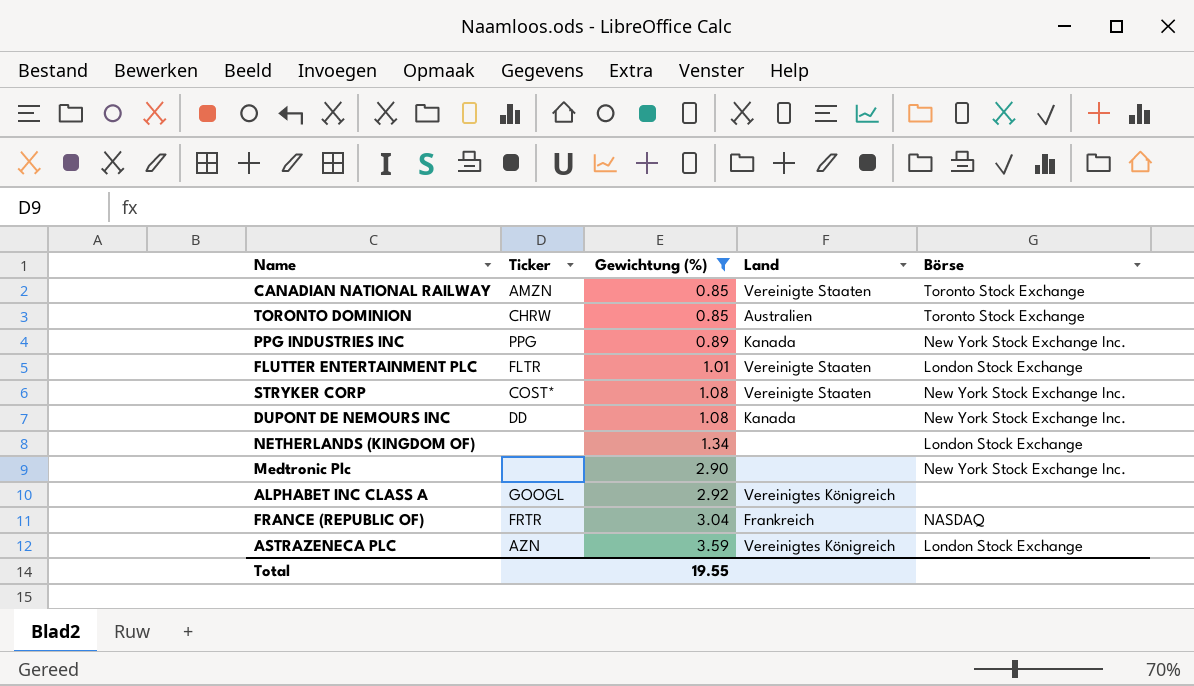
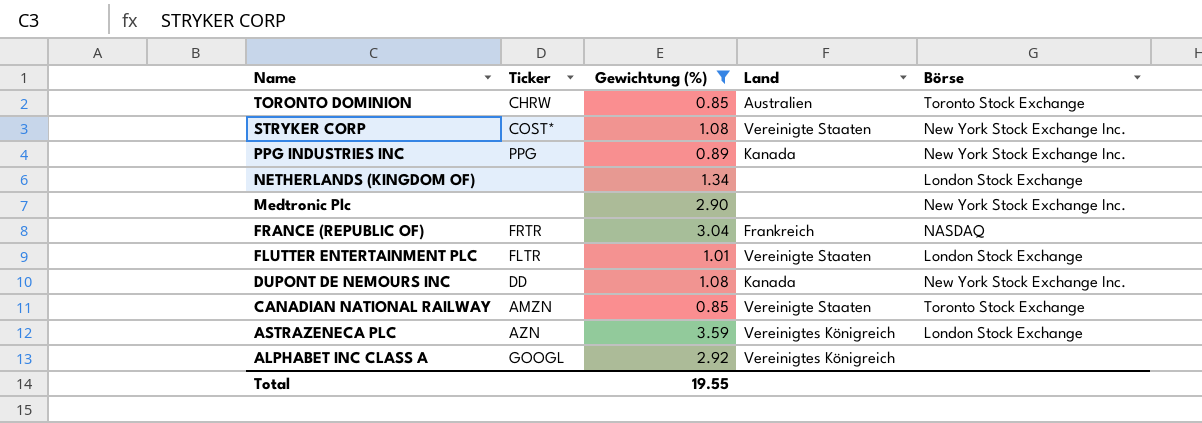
row order: Gewichtung (%) ascending -> Name descending

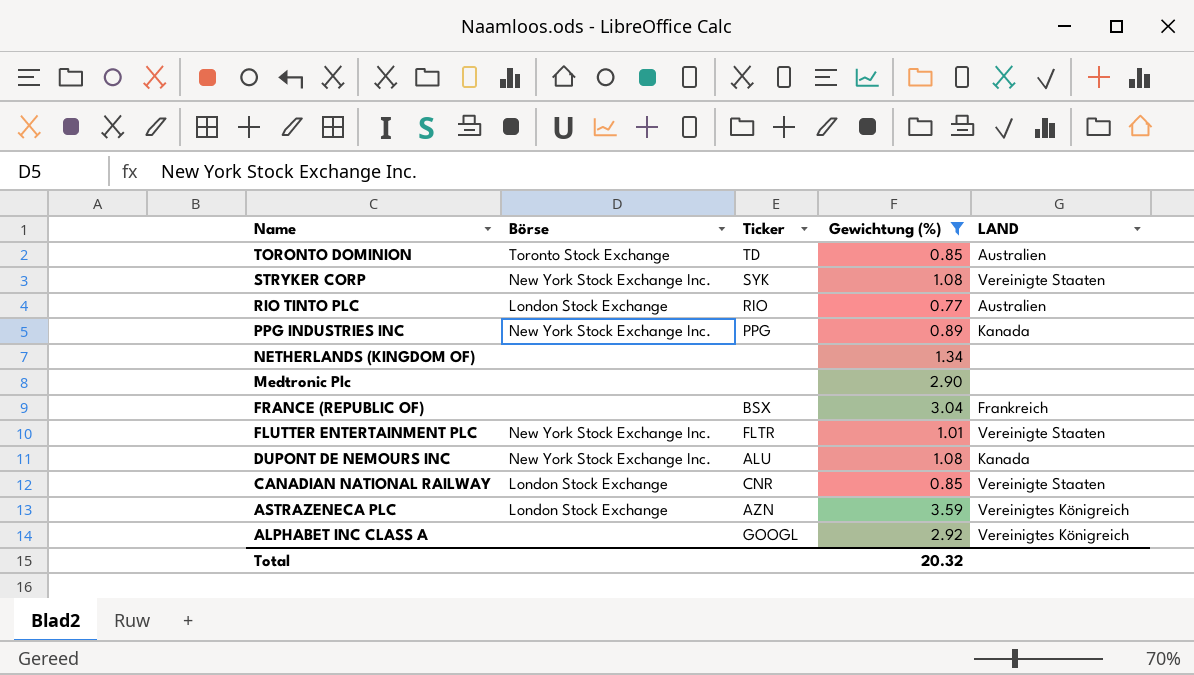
column Börse | position: 5 -> 2
column name: Land -> LAND
TORONTO DOMINION | Ticker: CHRW -> TD
STRYKER CORP | Ticker: COST* -> SYK
row RIO TINTO PLC: none -> London Stock Exchange | RIO | 0.77 | Australien
NETHERLANDS (KINGDOM OF) | Börse: London Stock Exchange -> none
Medtronic Plc | Börse: New York Stock Exchange Inc. -> none
FRANCE (REPUBLIC OF) | Börse: NASDAQ -> none
FRANCE (REPUBLIC OF) | Ticker: FRTR -> BSX
FLUTTER ENTERTAINMENT PLC | Börse: London Stock Exchange -> New York Stock Exchange Inc.
DUPONT DE NEMOURS INC | Ticker: DD -> ALU
CANADIAN NATIONAL RAILWAY | Börse: Toronto Stock Exchange -> London Stock Exchange
CANADIAN NATIONAL RAILWAY | Ticker: AMZN -> CNR
Total | Gewichtung (%): 19.55 -> 20.32

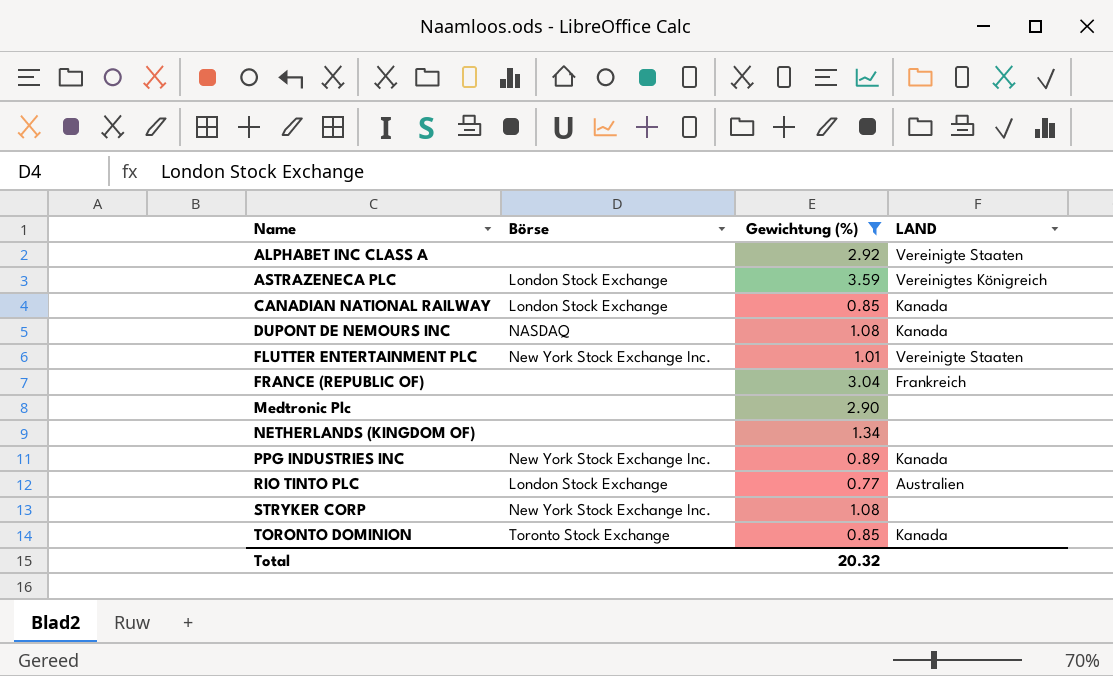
row order: Name descending -> Name ascending
column Ticker | position: 3 -> none
ALPHABET INC CLASS A | LAND: Vereinigtes Königreich -> Vereinigte Staaten
CANADIAN NATIONAL RAILWAY | LAND: Vereinigte Staaten -> Kanada
DUPONT DE NEMOURS INC | Börse: New York Stock Exchange Inc. -> NASDAQ
STRYKER CORP | LAND: Vereinigte Staaten -> none
TORONTO DOMINION | LAND: Australien -> Kanada

